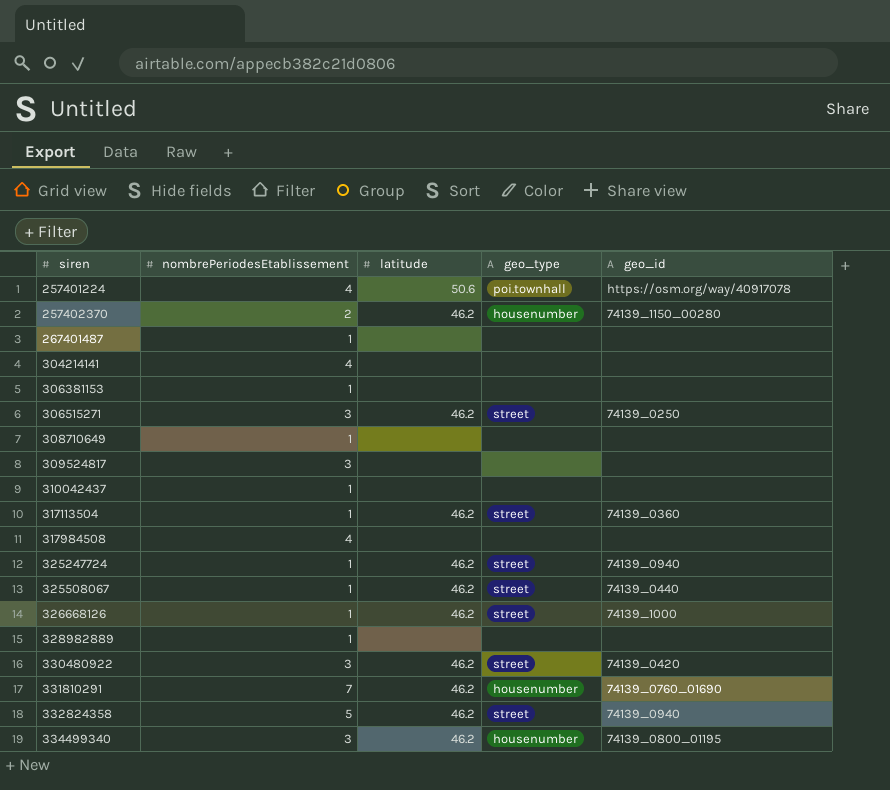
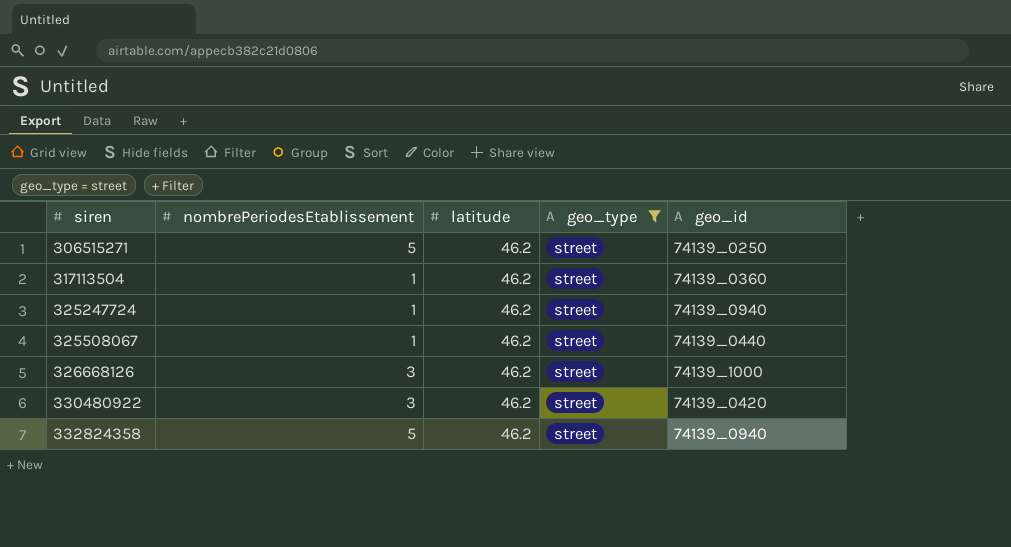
filter: none -> geo_type = street
306515271 | nombrePeriodesEtablissement: 3 -> 5
326668126 | nombrePeriodesEtablissement: 1 -> 3

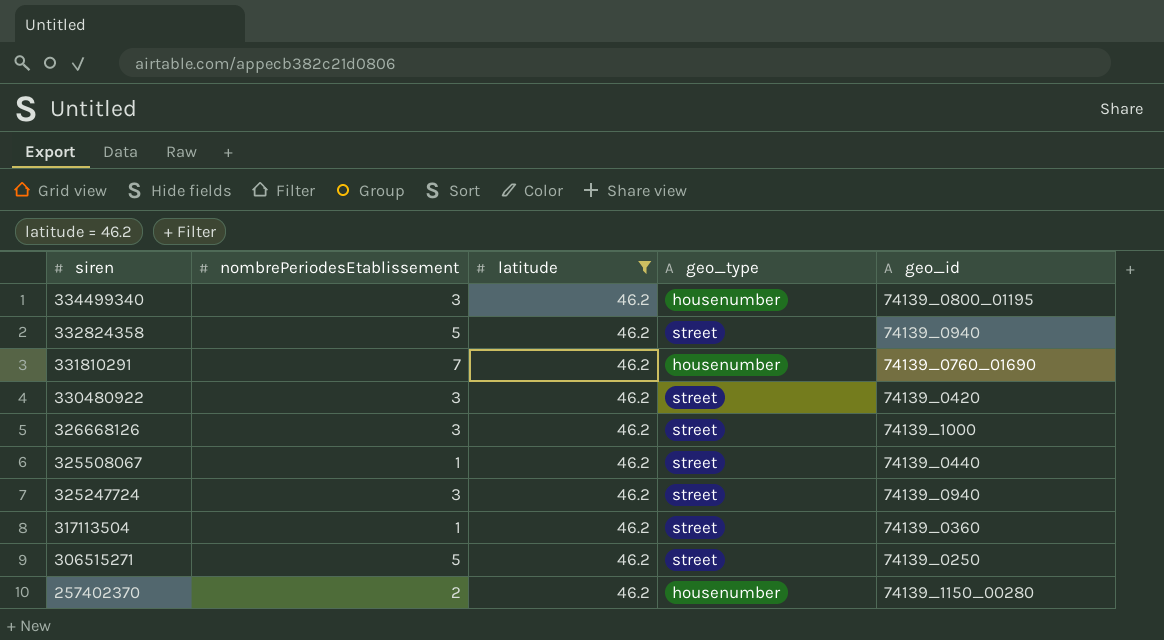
filter: geo_type = street -> latitude = 46.2
row order: siren ascending -> siren descending
325247724 | nombrePeriodesEtablissement: 1 -> 3

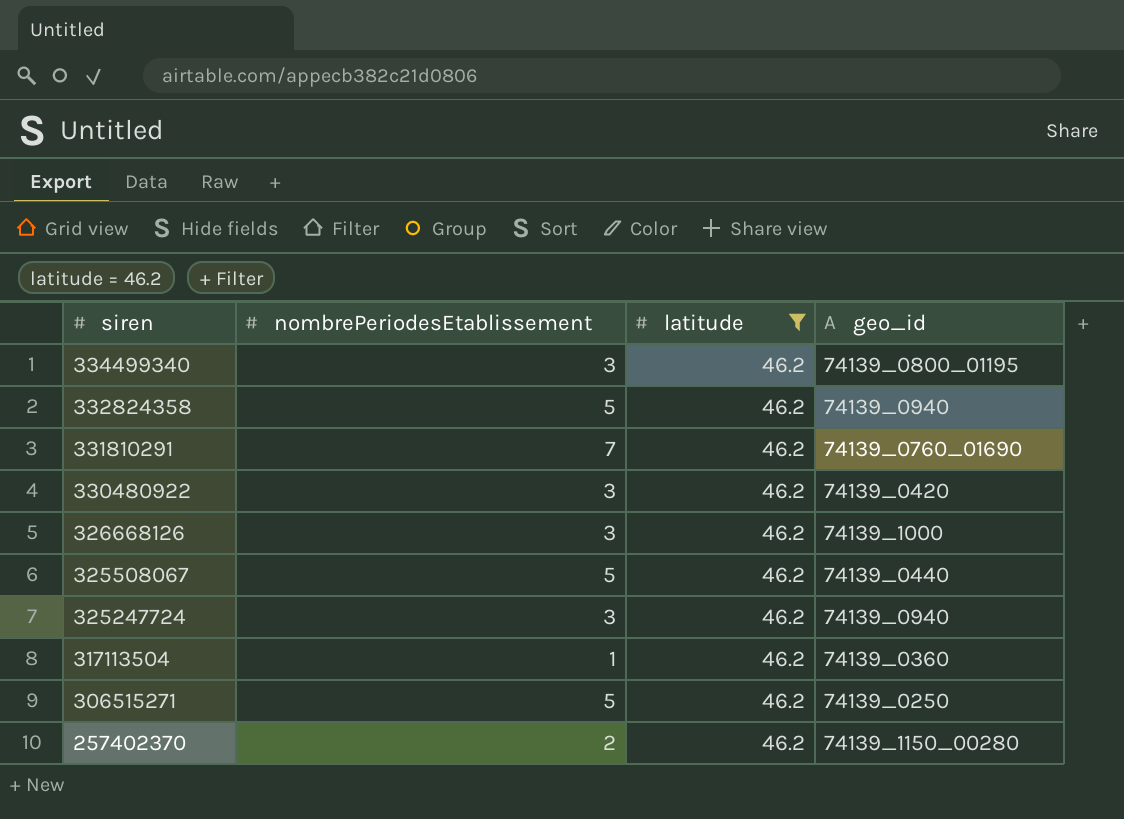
column geo_type | position: 4 -> none
325508067 | nombrePeriodesEtablissement: 1 -> 5

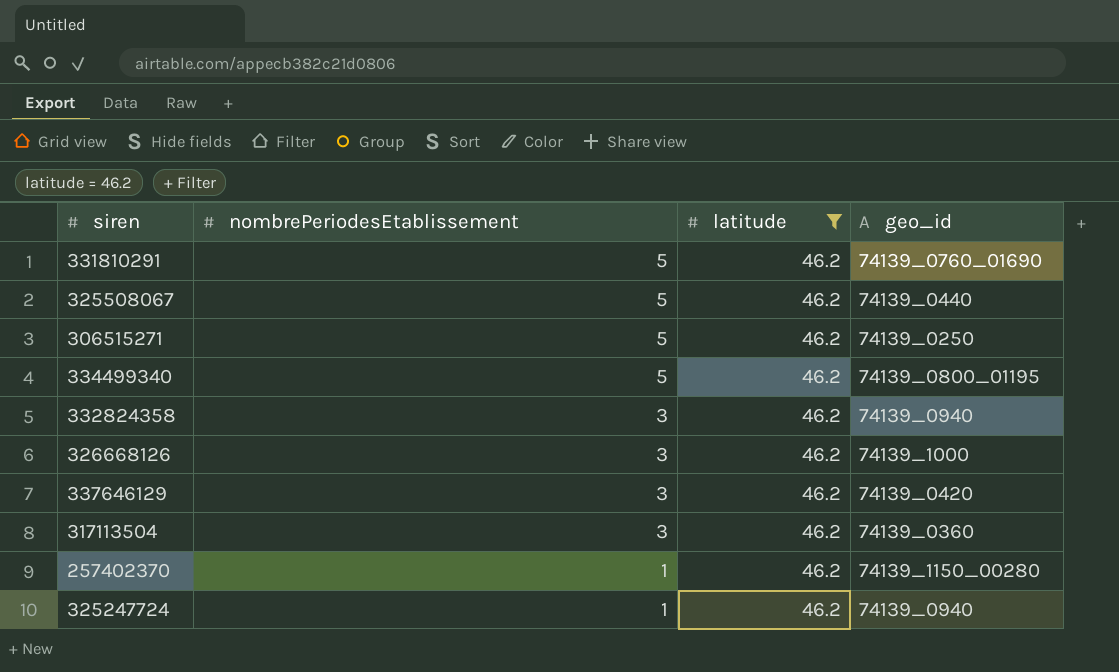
row order: siren descending -> nombrePeriodesEtablissement descending
row 330480922: 3 | 46.2 | 74139_0420 -> none
331810291 | nombrePeriodesEtablissement: 7 -> 5
334499340 | nombrePeriodesEtablissement: 3 -> 5
332824358 | nombrePeriodesEtablissement: 5 -> 3
row 337646129: none -> 3 | 46.2 | 74139_0420
317113504 | nombrePeriodesEtablissement: 1 -> 3
257402370 | nombrePeriodesEtablissement: 2 -> 1
325247724 | nombrePeriodesEtablissement: 3 -> 1

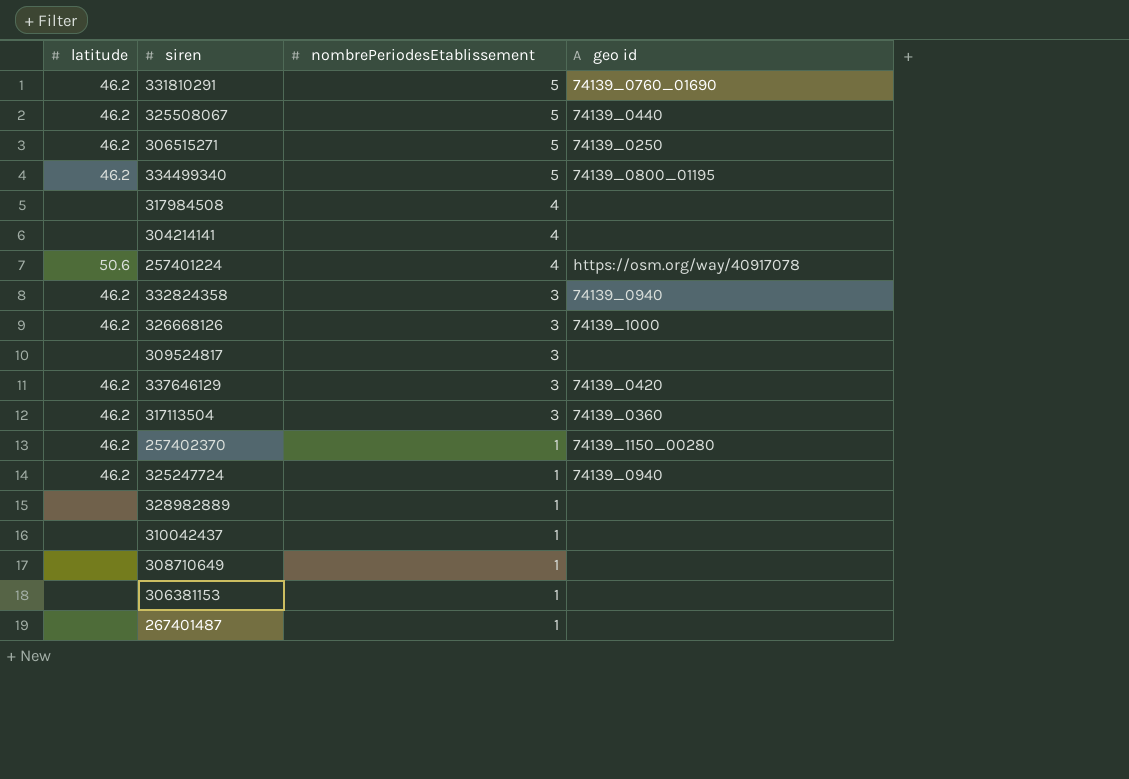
filter: latitude = 46.2 -> none
column latitude | position: 3 -> 1
column name: geo_id -> geo id

